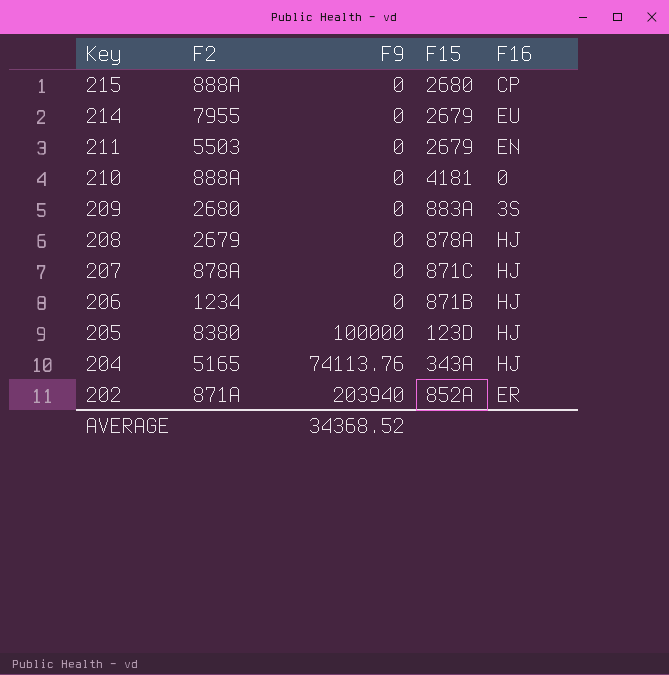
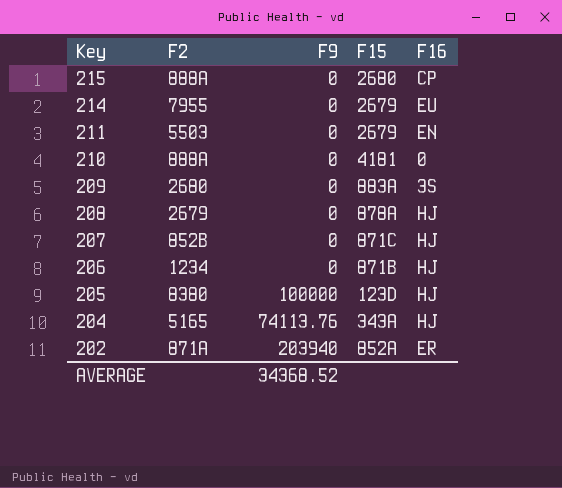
207 | F2: 878A -> 852B

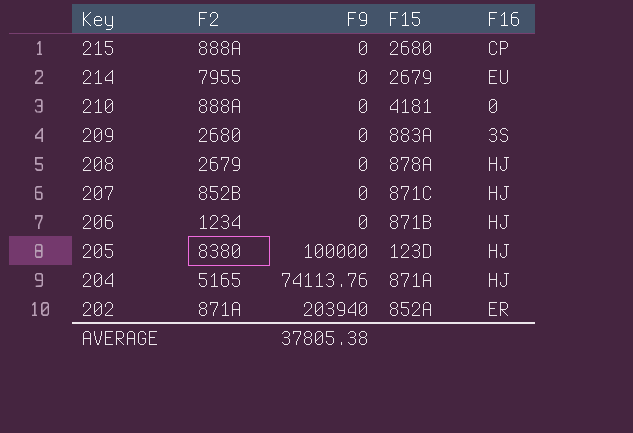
row 211: 5503 | 0 | 2679 | EN -> none
204 | F15: 343A -> 871A
AVERAGE | F9: 34368.52 -> 37805.38

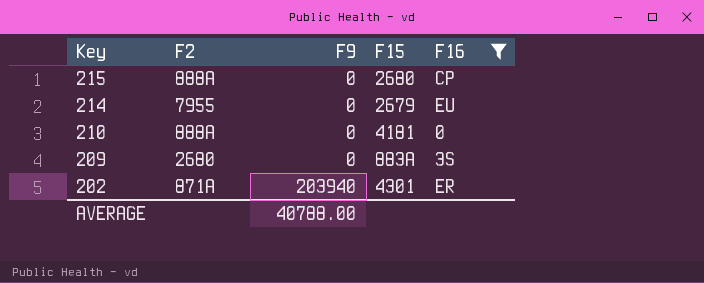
filter: none -> F16 != HJ
202 | F15: 852A -> 4301
AVERAGE | F9: 37805.38 -> 40788.00

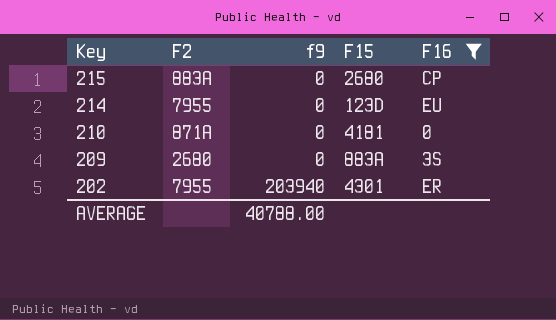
column name: F9 -> f9
215 | F2: 888A -> 883A
214 | F15: 2679 -> 123D
210 | F2: 888A -> 871A
202 | F2: 871A -> 7955

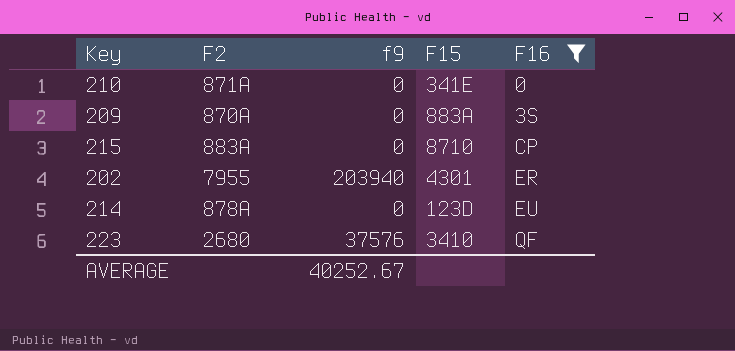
row order: Key descending -> F16 ascending
210 | F15: 4181 -> 341E
209 | F2: 2680 -> 870A
215 | F15: 2680 -> 8710
214 | F2: 7955 -> 878A
row 223: none -> 2680 | 37576 | 3410 | QF
AVERAGE | f9: 40788.00 -> 40252.67

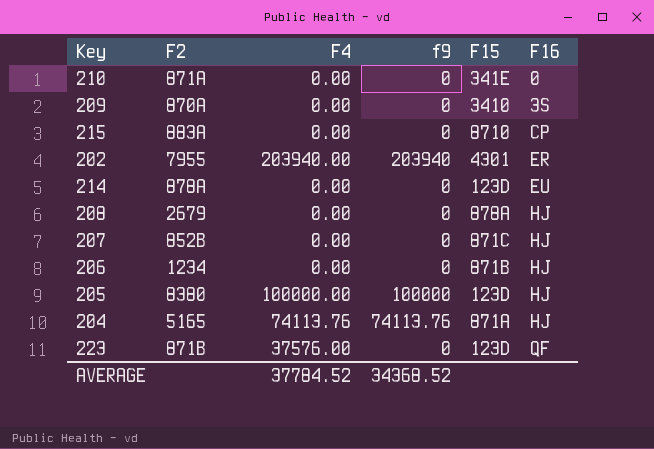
filter: F16 != HJ -> none
column F4 | position: none -> 3
209 | F15: 883A -> 3410
223 | F2: 2680 -> 871B
223 | f9: 37576 -> 0
223 | F15: 3410 -> 123D
AVERAGE | f9: 40252.67 -> 34368.52

